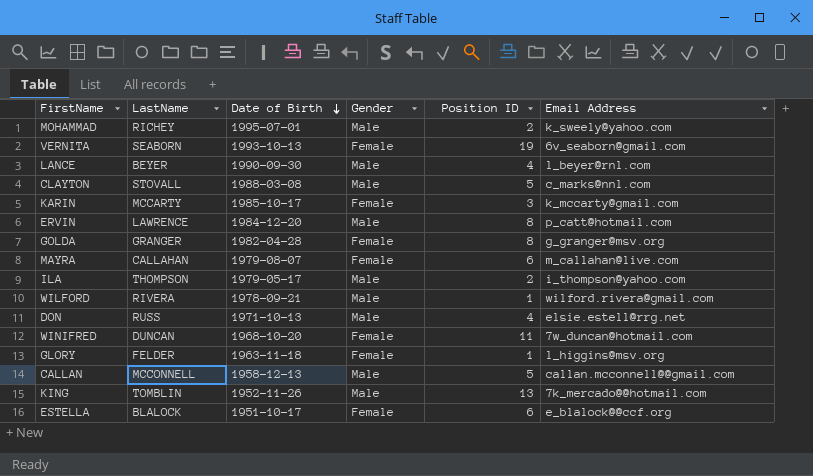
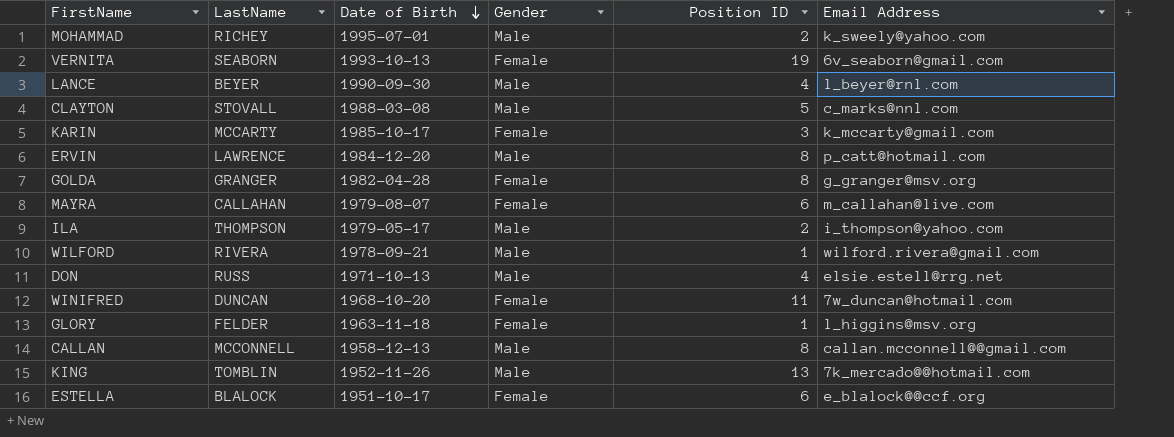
CALLAN | Position ID: 5 -> 8

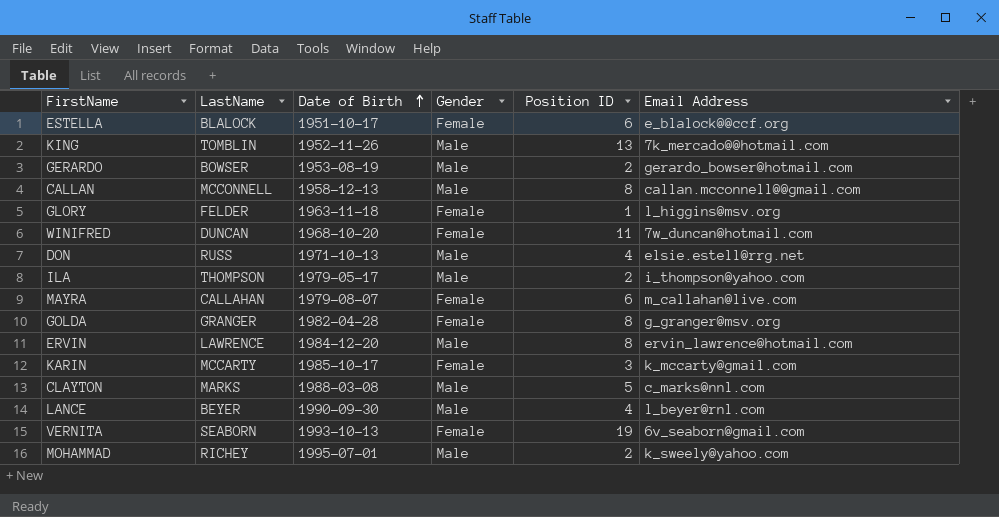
row order: Date of Birth descending -> Date of Birth ascending
row WILFORD: RIVERA | 1978-09-21 | Male | 1 | wilford.rivera@gmail.com -> none
row GERARDO: none -> BOWSER | 1953-08-19 | Male | 2 | gerardo_bowser@hotmail.com
ERVIN | Email Address: p_catt@hotmail.com -> ervin_lawrence@hotmail.com
CLAYTON | LastName: STOVALL -> MARKS

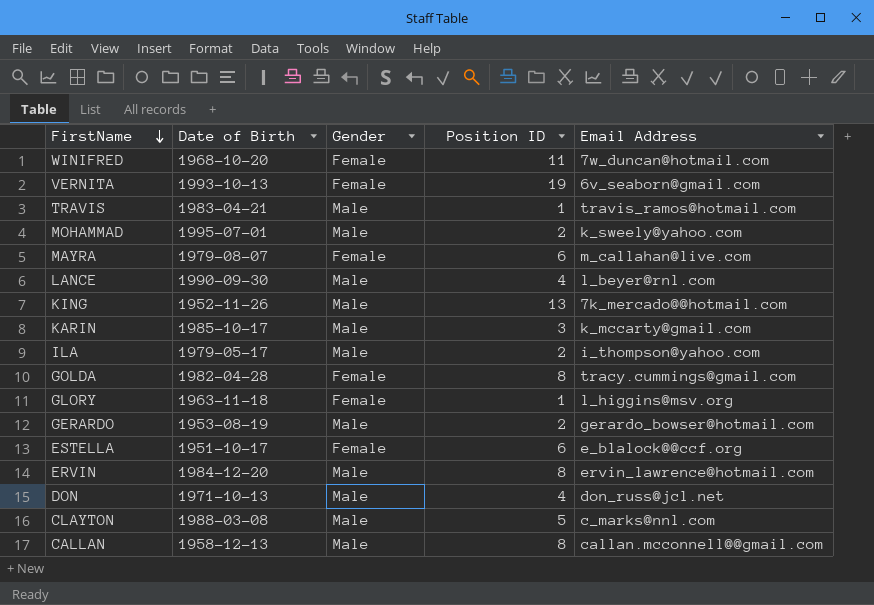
row order: Date of Birth ascending -> FirstName descending
column LastName | position: 2 -> none
row TRAVIS: none -> 1983-04-21 | Male | 1 | travis_ramos@hotmail.com
KARIN | Gender: Female -> Male
GOLDA | Email Address: g_granger@msv.org -> tracy.cummings@gmail.com
DON | Email Address: elsie.estell@rrg.net -> don_russ@jcl.net

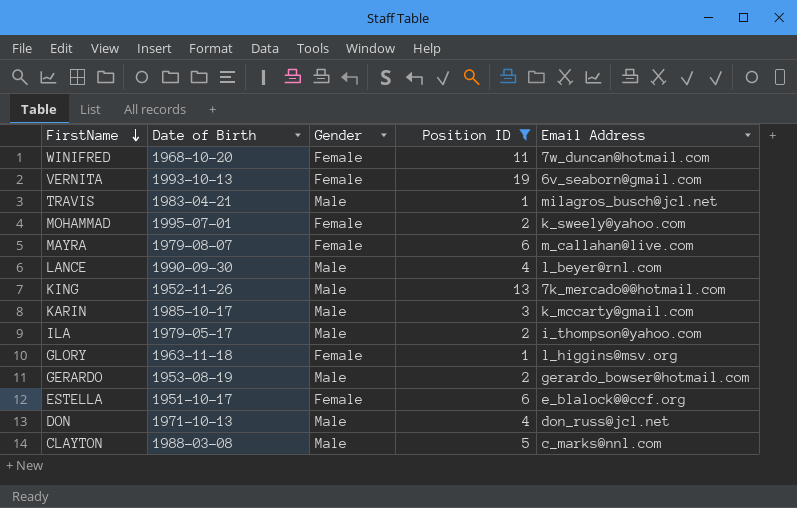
filter: none -> Position ID != 8
TRAVIS | Email Address: travis_ramos@hotmail.com -> milagros_busch@jcl.net
MOHAMMAD | Gender: Male -> Female

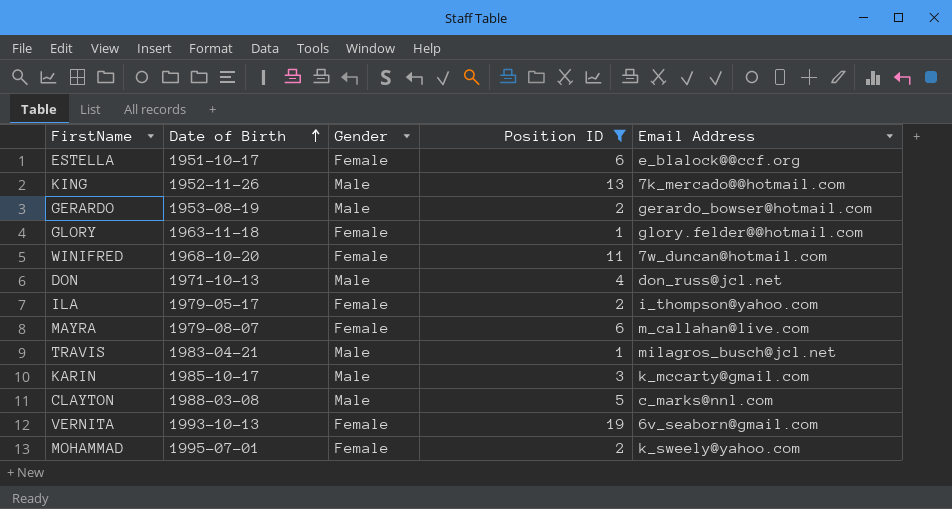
row order: FirstName descending -> Date of Birth ascending
row LANCE: 1990-09-30 | Male | 4 | l_beyer@rnl.com -> none
GLORY | Email Address: l_higgins@msv.org -> glory.felder@@hotmail.com
ILA | Gender: Male -> Female

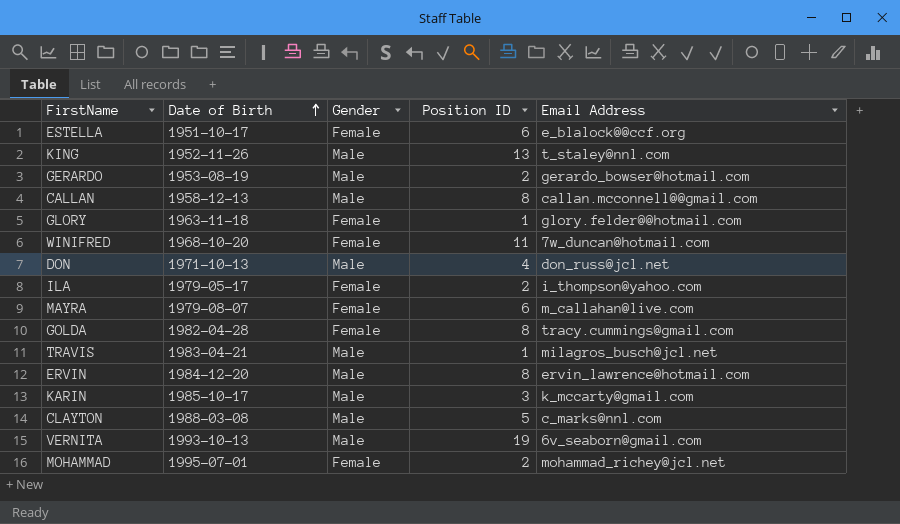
filter: Position ID != 8 -> none
KING | Email Address: 7k_mercado@@hotmail.com -> t_staley@nnl.com
VERNITA | Gender: Female -> Male
MOHAMMAD | Email Address: k_sweely@yahoo.com -> mohammad_richey@jcl.net

